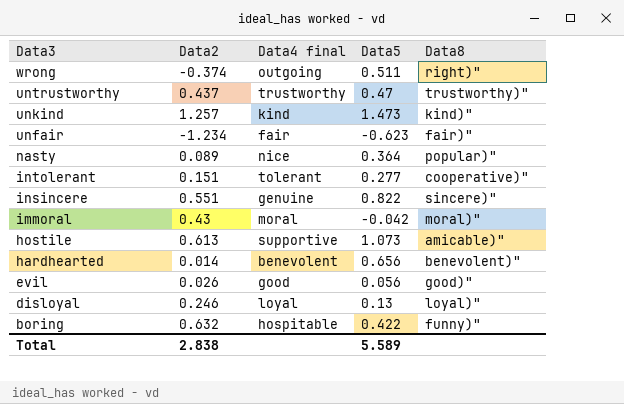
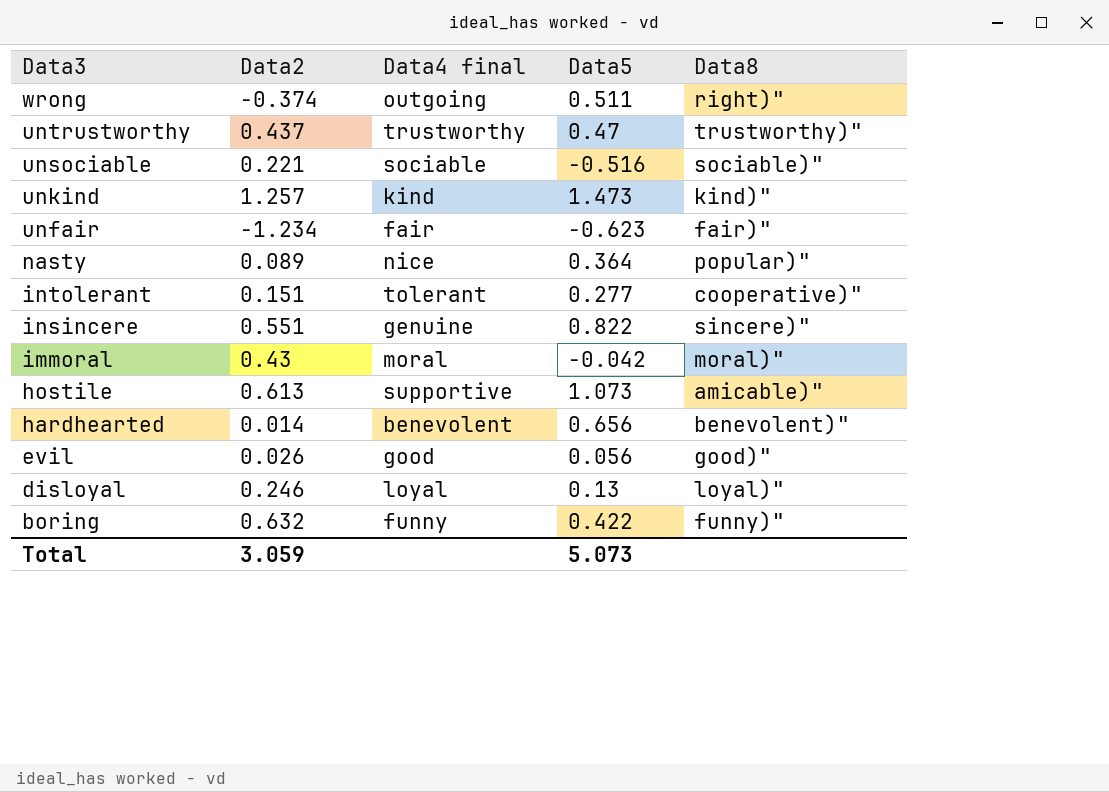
row unsociable: none -> 0.221 | sociable | -0.516 | sociable)"
boring | Data4 final: hospitable -> funny
Total | Data2: 2.838 -> 3.059
Total | Data5: 5.589 -> 5.073

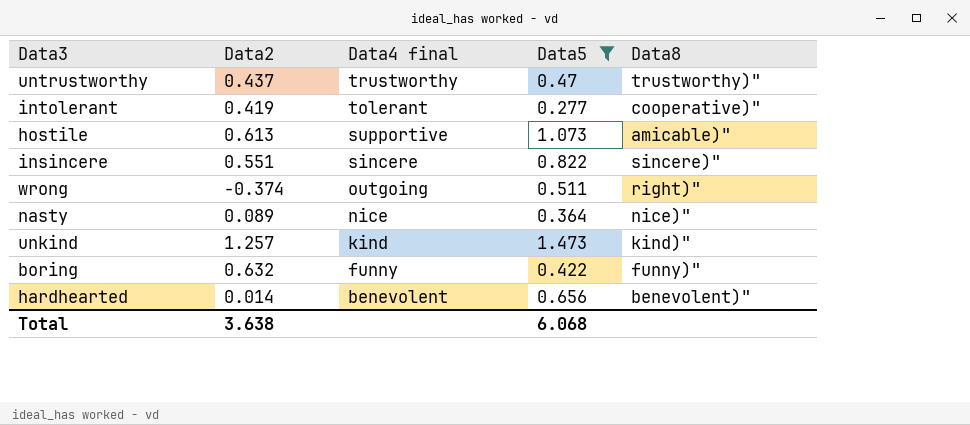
filter: none -> Data5 >= 0.277
row order: Data3 descending -> Data4 final descending
intolerant | Data2: 0.151 -> 0.419
insincere | Data4 final: genuine -> sincere
nasty | Data8: popular)" -> nice)"
Total | Data2: 3.059 -> 3.638
Total | Data5: 5.073 -> 6.068

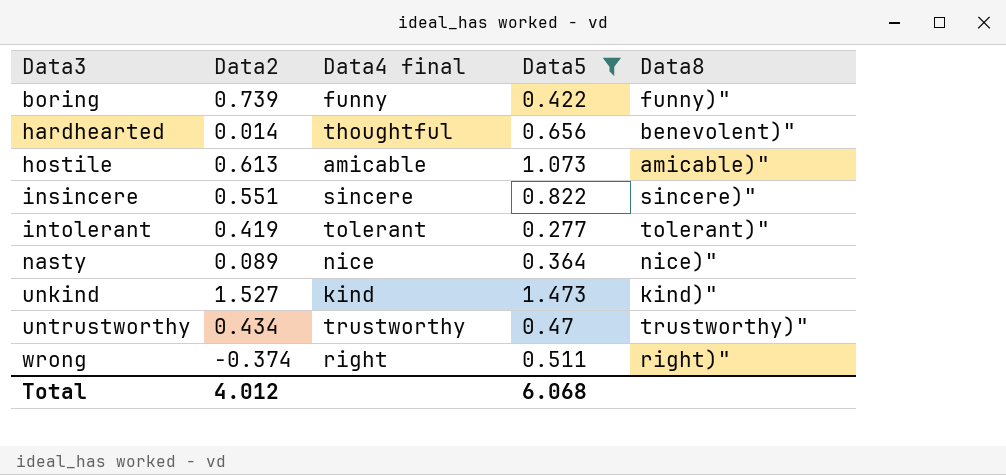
row order: Data4 final descending -> Data3 ascending
boring | Data2: 0.632 -> 0.739
hardhearted | Data4 final: benevolent -> thoughtful
hostile | Data4 final: supportive -> amicable
intolerant | Data8: cooperative)" -> tolerant)"
unkind | Data2: 1.257 -> 1.527
untrustworthy | Data2: 0.437 -> 0.434
wrong | Data4 final: outgoing -> right
Total | Data2: 3.638 -> 4.012

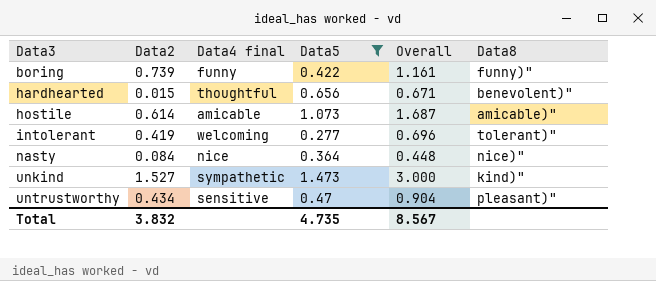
column Overall | formula: none -> [Data2] + [Data5]
row insincere: 0.551 | sincere | 0.822 | sincere)" -> none
row wrong: -0.374 | right | 0.511 | right)" -> none
hardhearted | Data2: 0.014 -> 0.015
hostile | Data2: 0.613 -> 0.614
intolerant | Data4 final: tolerant -> welcoming
nasty | Data2: 0.089 -> 0.084
unkind | Data4 final: kind -> sympathetic
untrustworthy | Data4 final: trustworthy -> sensitive
untrustworthy | Data8: trustworthy)" -> pleasant)"
Total | Data2: 4.012 -> 3.832
Total | Data5: 6.068 -> 4.735

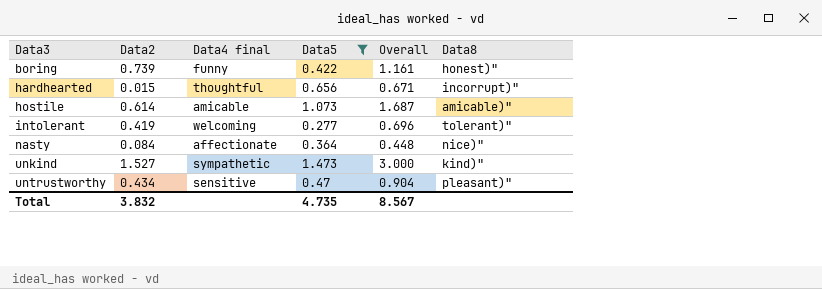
boring | Data8: funny)" -> honest)"
hardhearted | Data8: benevolent)" -> incorrupt)"
nasty | Data4 final: nice -> affectionate

